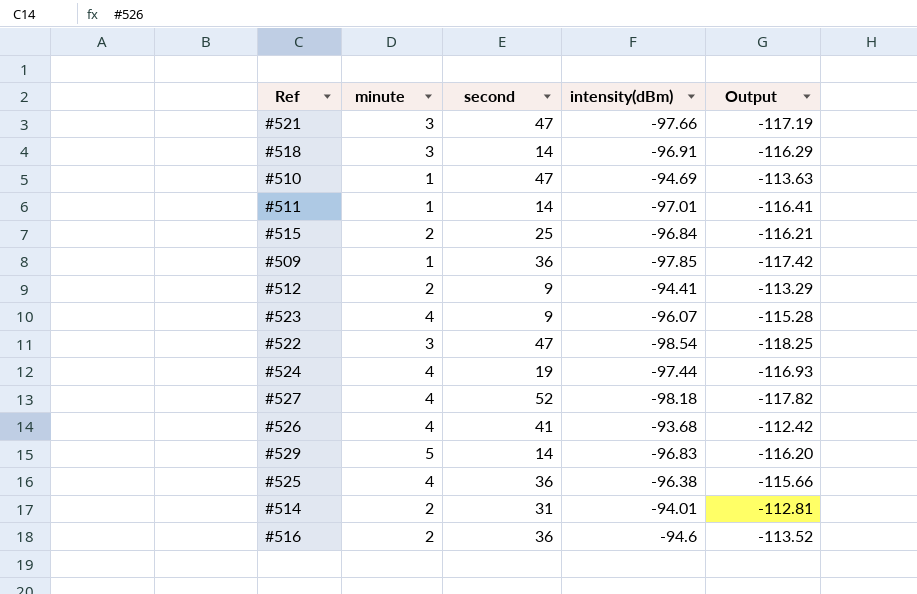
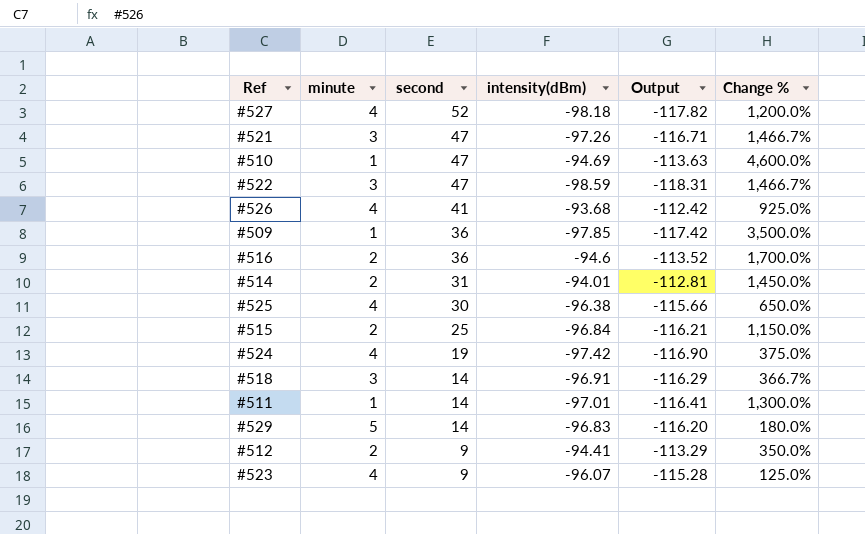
row order: none -> second descending
column Change % | formula: none -> ([second] - [minute]) / [minute]
#521 | intensity(dBm): -97.66 -> -97.26
#521 | Output: -117.19 -> -116.71
#522 | intensity(dBm): -98.54 -> -98.59
#522 | Output: -118.25 -> -118.31
#525 | second: 36 -> 30
#524 | intensity(dBm): -97.44 -> -97.42
#524 | Output: -116.93 -> -116.90

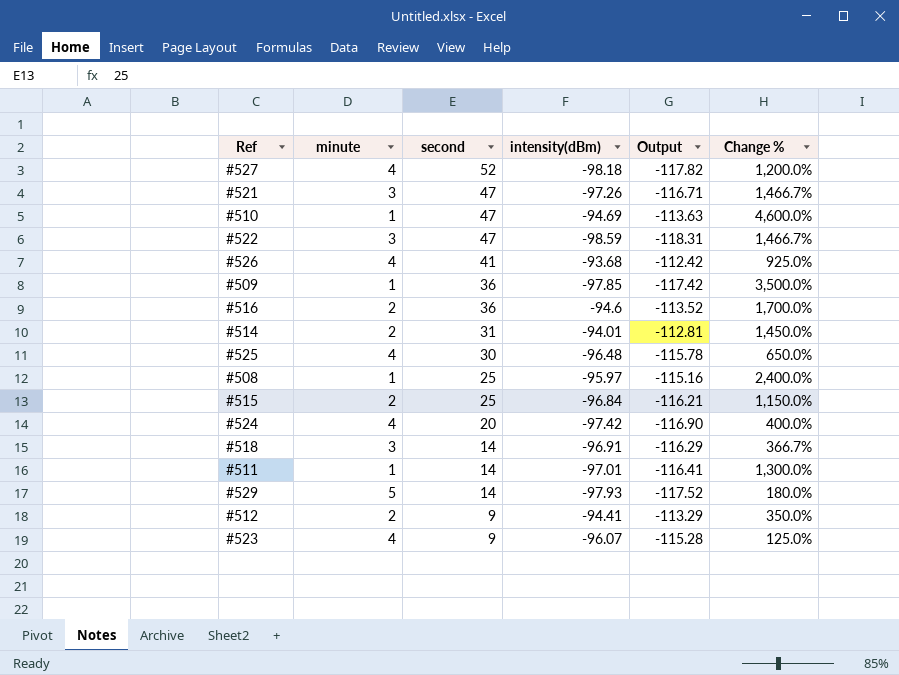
#525 | intensity(dBm): -96.38 -> -96.48
#525 | Output: -115.66 -> -115.78
row #508: none -> 1 | 25 | -95.97 | -115.16 | 2,400.0%
#524 | second: 19 -> 20
#524 | Change %: 375.0% -> 400.0%
#529 | intensity(dBm): -96.83 -> -97.93
#529 | Output: -116.20 -> -117.52

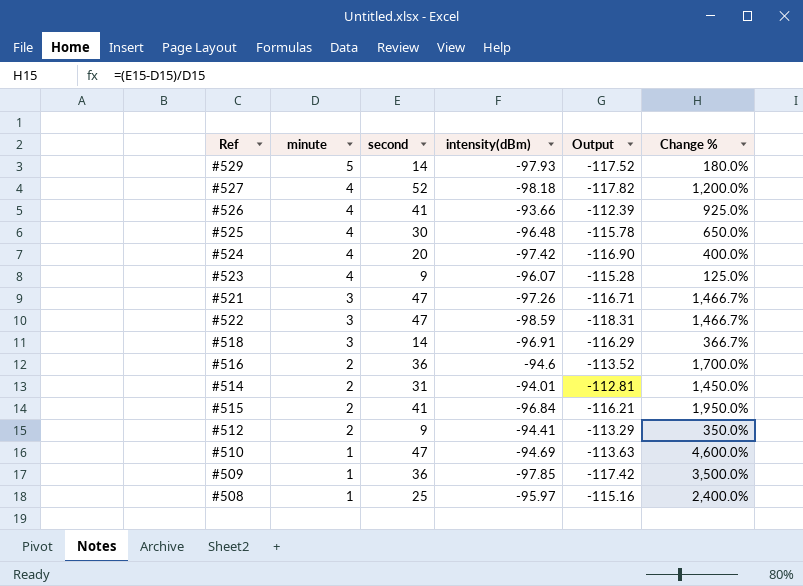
row order: second descending -> minute descending
row #511: 1 | 14 | -97.01 | -116.41 | 1,300.0% -> none
#526 | intensity(dBm): -93.68 -> -93.66
#526 | Output: -112.42 -> -112.39
#515 | second: 25 -> 41
#515 | Change %: 1,150.0% -> 1,950.0%

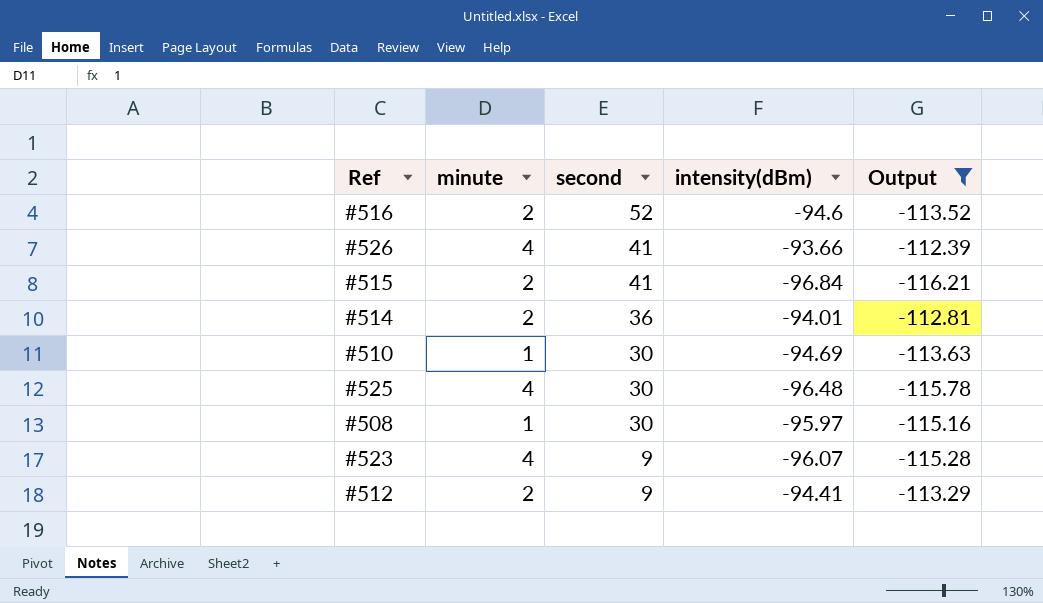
filter: none -> Output >= -116.21
row order: minute descending -> second descending
column Change % | formula: ([second] - [minute]) / [minute] -> none
#516 | second: 36 -> 52
#514 | second: 31 -> 36
#510 | second: 47 -> 30
#508 | second: 25 -> 30

